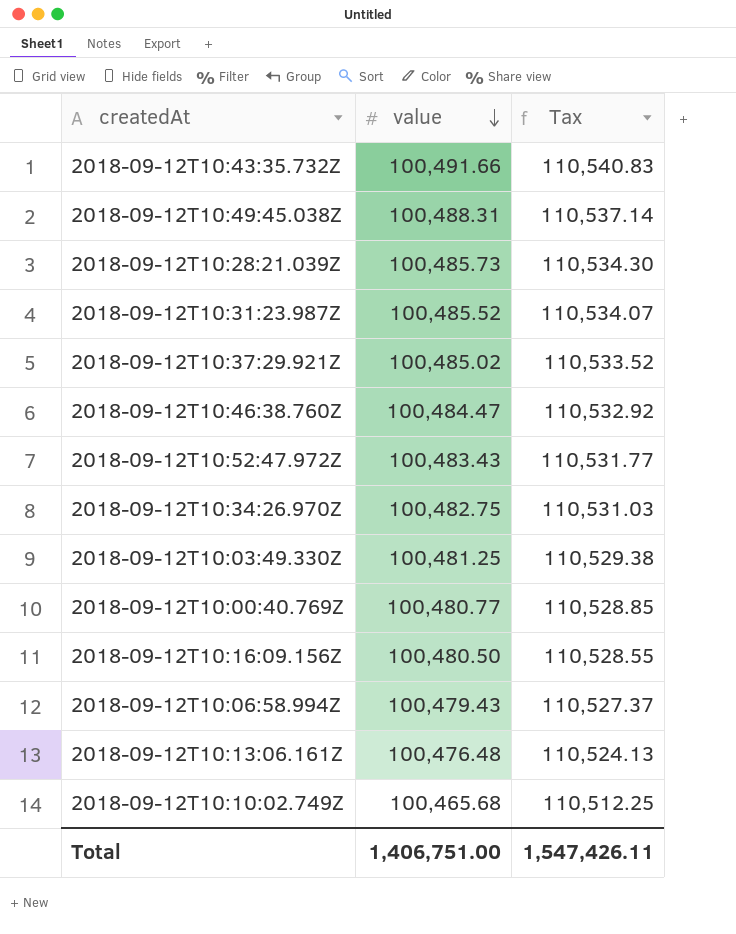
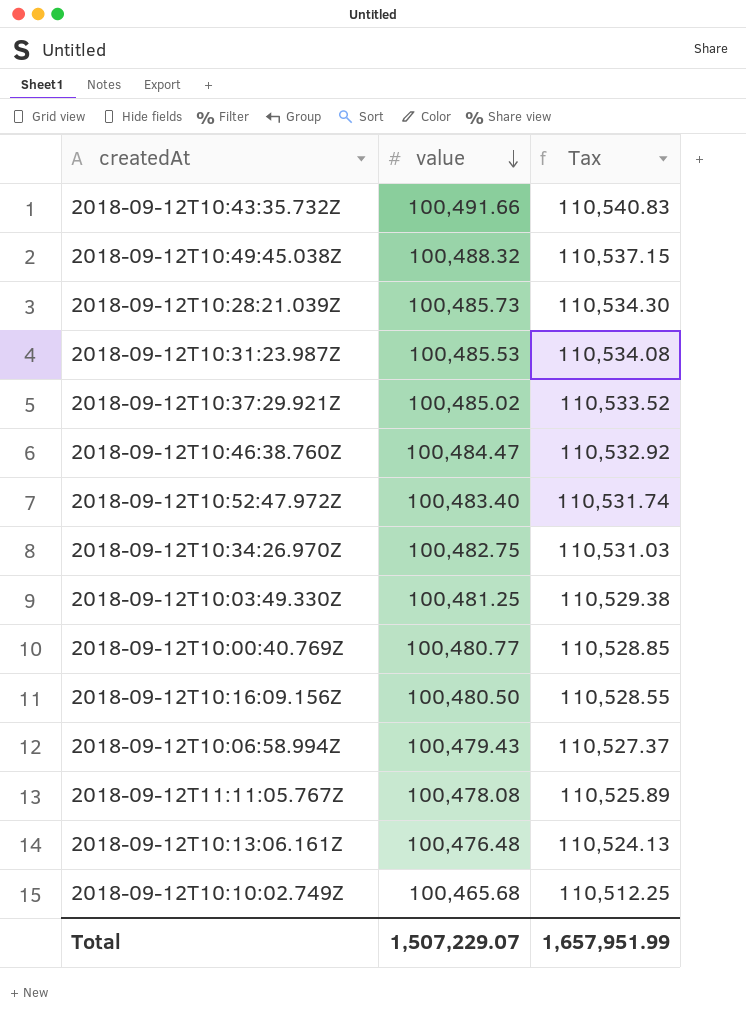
2018-09-12T10:49:45.038Z | value: 100,488.31 -> 100,488.32
2018-09-12T10:49:45.038Z | Tax: 110,537.14 -> 110,537.15
2018-09-12T10:31:23.987Z | value: 100,485.52 -> 100,485.53
2018-09-12T10:31:23.987Z | Tax: 110,534.07 -> 110,534.08
2018-09-12T10:52:47.972Z | value: 100,483.43 -> 100,483.40
2018-09-12T10:52:47.972Z | Tax: 110,531.77 -> 110,531.74
row 2018-09-12T11:11:05.767Z: none -> 100,478.08 | 110,525.89
Total | value: 1,406,751.00 -> 1,507,229.07
Total | Tax: 1,547,426.11 -> 1,657,951.99

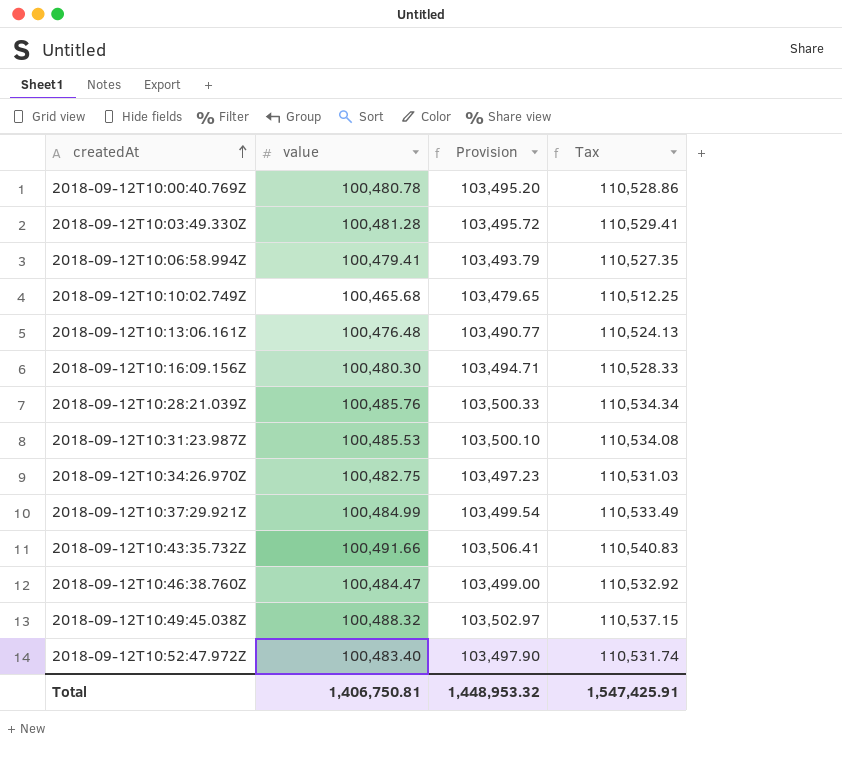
row order: value descending -> createdAt ascending
column Provision | formula: none -> [value] * 1.03
row 2018-09-12T11:11:05.767Z: 100,478.08 | 110,525.89 -> none
2018-09-12T10:00:40.769Z | value: 100,480.77 -> 100,480.78
2018-09-12T10:00:40.769Z | Tax: 110,528.85 -> 110,528.86
2018-09-12T10:03:49.330Z | value: 100,481.25 -> 100,481.28
2018-09-12T10:03:49.330Z | Tax: 110,529.38 -> 110,529.41
2018-09-12T10:06:58.994Z | value: 100,479.43 -> 100,479.41
2018-09-12T10:06:58.994Z | Tax: 110,527.37 -> 110,527.35
2018-09-12T10:16:09.156Z | value: 100,480.50 -> 100,480.30
2018-09-12T10:16:09.156Z | Tax: 110,528.55 -> 110,528.33
2018-09-12T10:28:21.039Z | value: 100,485.73 -> 100,485.76
2018-09-12T10:28:21.039Z | Tax: 110,534.30 -> 110,534.34
2018-09-12T10:37:29.921Z | value: 100,485.02 -> 100,484.99
2018-09-12T10:37:29.921Z | Tax: 110,533.52 -> 110,533.49
Total | value: 1,507,229.07 -> 1,406,750.81
Total | Tax: 1,657,951.99 -> 1,547,425.91

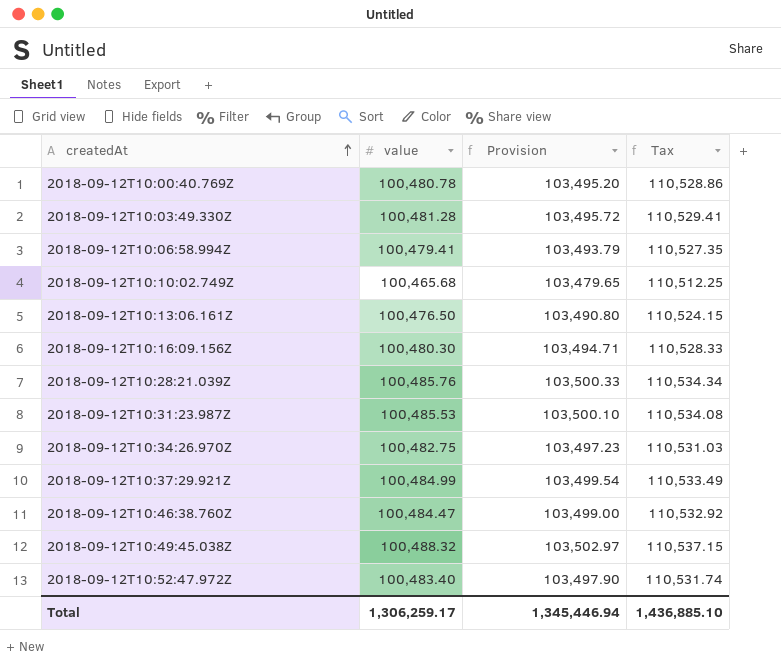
row 2018-09-12T10:43:35.732Z: 100,491.66 | 103,506.41 | 110,540.83 -> none
2018-09-12T10:13:06.161Z | value: 100,476.48 -> 100,476.50
2018-09-12T10:13:06.161Z | Provision: 103,490.77 -> 103,490.80
2018-09-12T10:13:06.161Z | Tax: 110,524.13 -> 110,524.15
Total | value: 1,406,750.81 -> 1,306,259.17
Total | Provision: 1,448,953.32 -> 1,345,446.94
Total | Tax: 1,547,425.91 -> 1,436,885.10

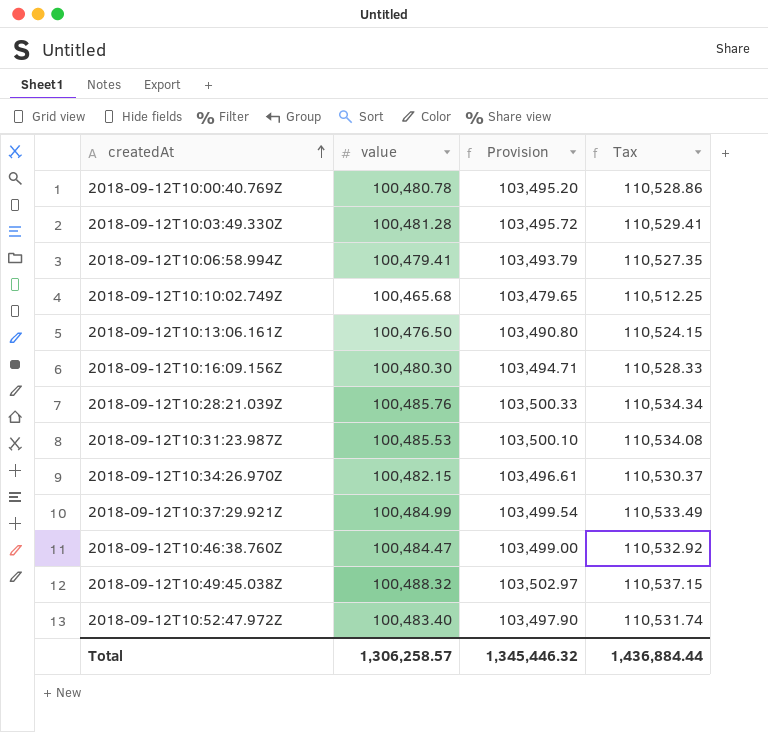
2018-09-12T10:34:26.970Z | value: 100,482.75 -> 100,482.15
2018-09-12T10:34:26.970Z | Provision: 103,497.23 -> 103,496.61
2018-09-12T10:34:26.970Z | Tax: 110,531.03 -> 110,530.37
Total | value: 1,306,259.17 -> 1,306,258.57
Total | Provision: 1,345,446.94 -> 1,345,446.32
Total | Tax: 1,436,885.10 -> 1,436,884.44

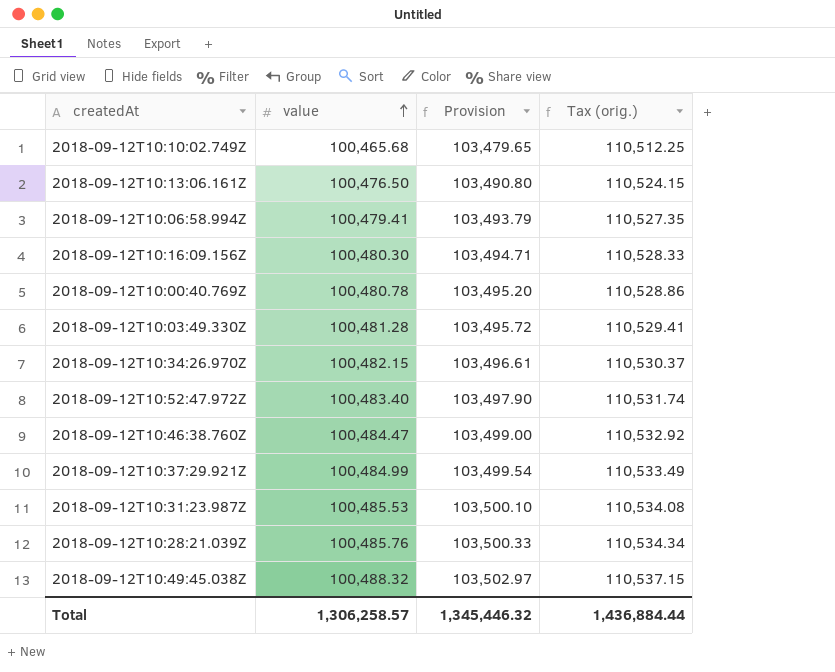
row order: createdAt ascending -> value ascending
column name: Tax -> Tax (orig.)

